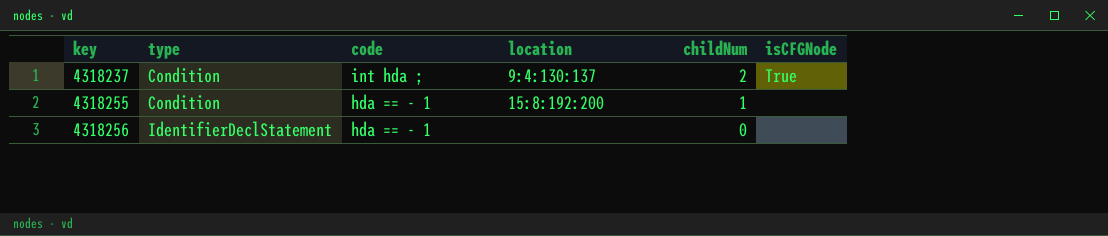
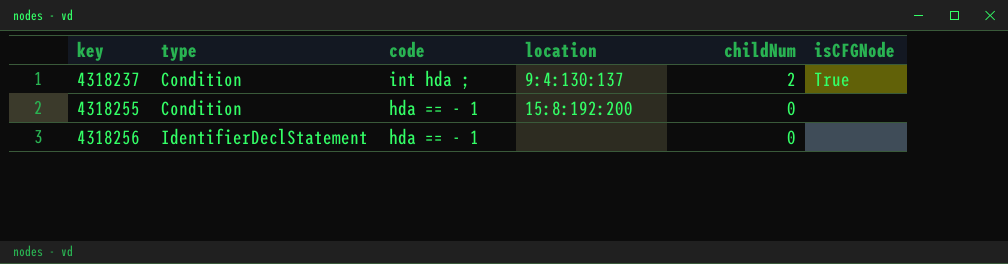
4318255 | childNum: 1 -> 0

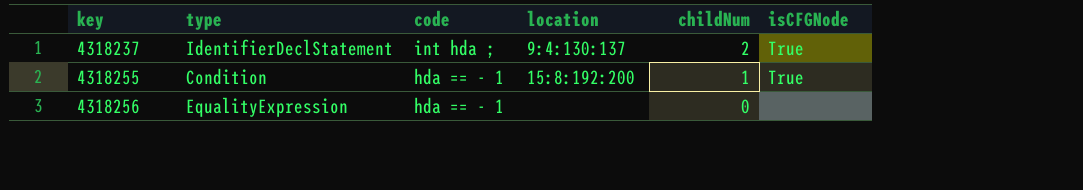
4318237 | type: Condition -> IdentifierDeclStatement
4318255 | childNum: 0 -> 1
4318255 | isCFGNode: none -> True
4318256 | type: IdentifierDeclStatement -> EqualityExpression

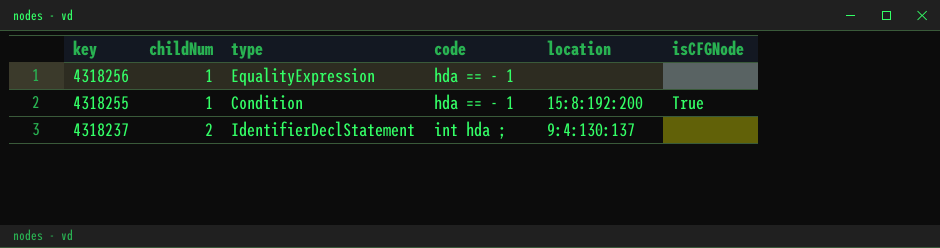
row order: key ascending -> key descending
column childNum | position: 5 -> 2
4318256 | childNum: 0 -> 1
4318237 | isCFGNode: True -> none

